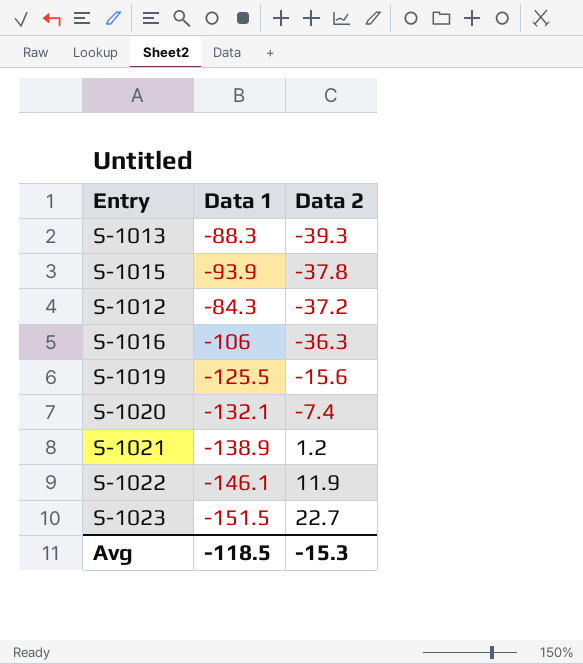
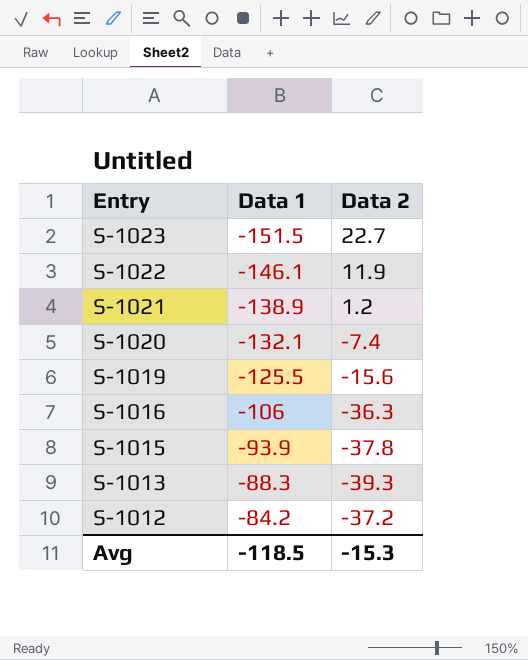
row order: Data 2 ascending -> Entry descending
S-1012 | Data 1: -84.3 -> -84.2

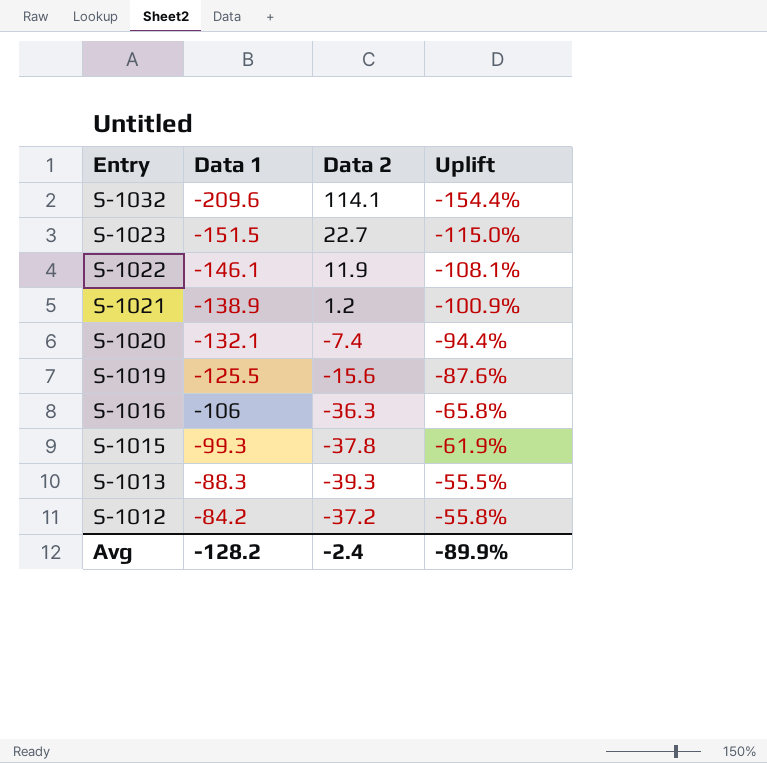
column Uplift | formula: none -> ([Data 2] - [Data 1]) / [Data 1]
row S-1032: none -> -209.6 | 114.1 | -154.4%
S-1015 | Data 1: -93.9 -> -99.3
Avg | Data 1: -118.5 -> -128.2
Avg | Data 2: -15.3 -> -2.4

